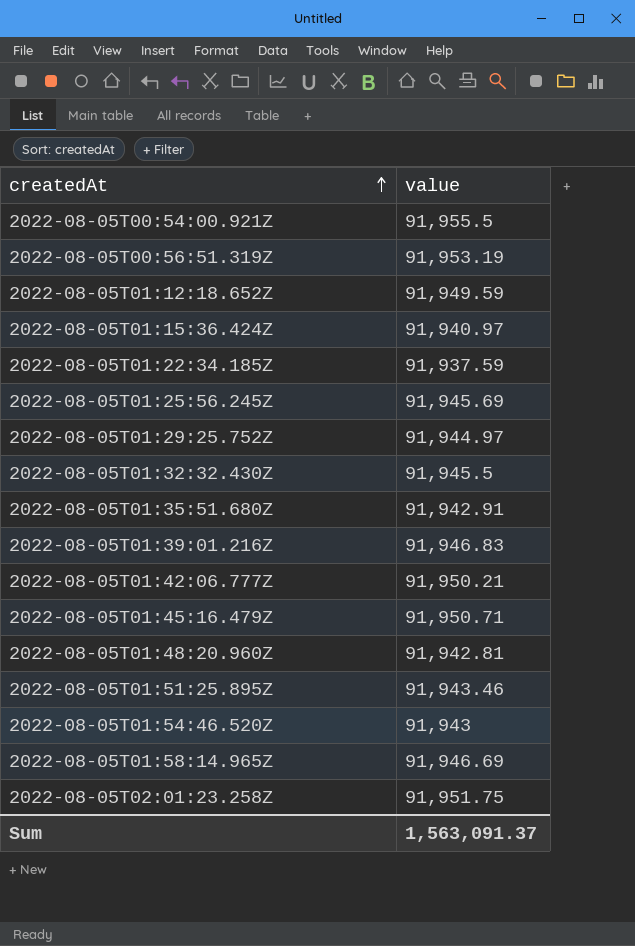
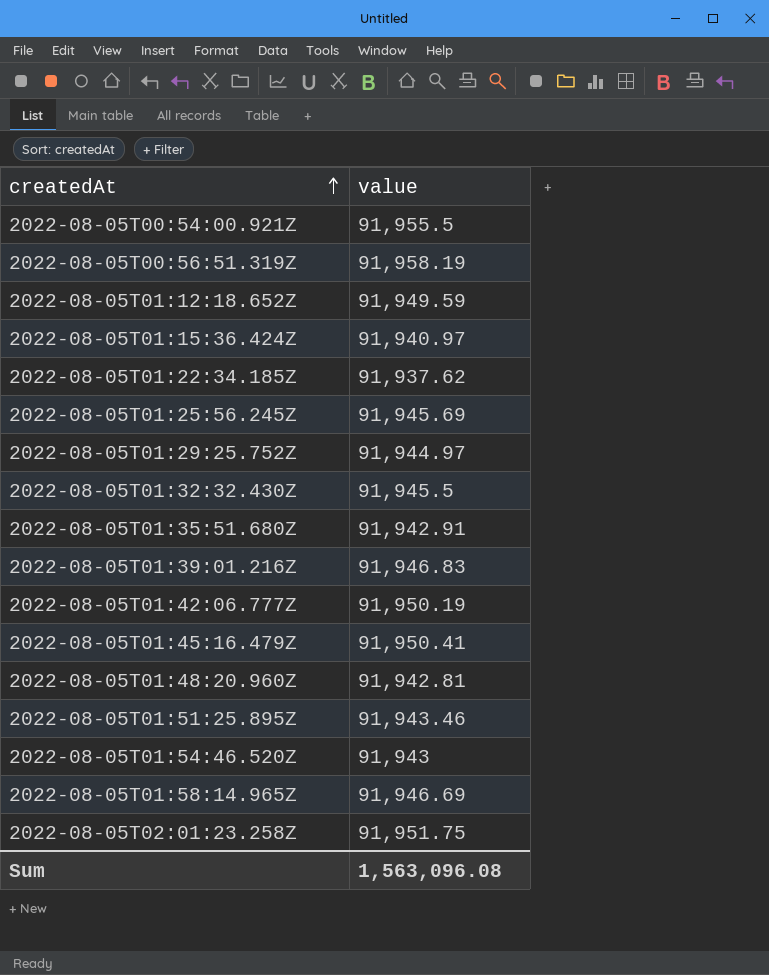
2022-08-05T00:56:51.319Z | value: 91,953.19 -> 91,958.19
2022-08-05T01:22:34.185Z | value: 91,937.59 -> 91,937.62
2022-08-05T01:42:06.777Z | value: 91,950.21 -> 91,950.19
2022-08-05T01:45:16.479Z | value: 91,950.71 -> 91,950.41
Sum | value: 1,563,091.37 -> 1,563,096.08

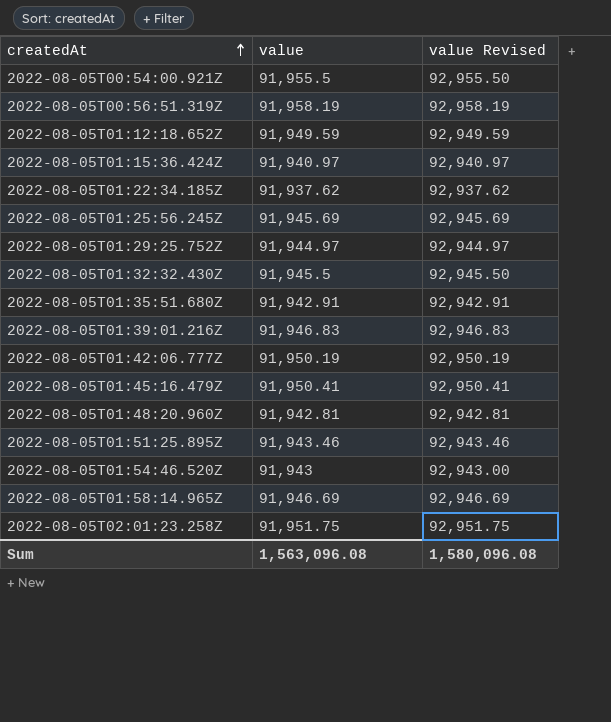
column value Revised | formula: none -> [value] + 1000

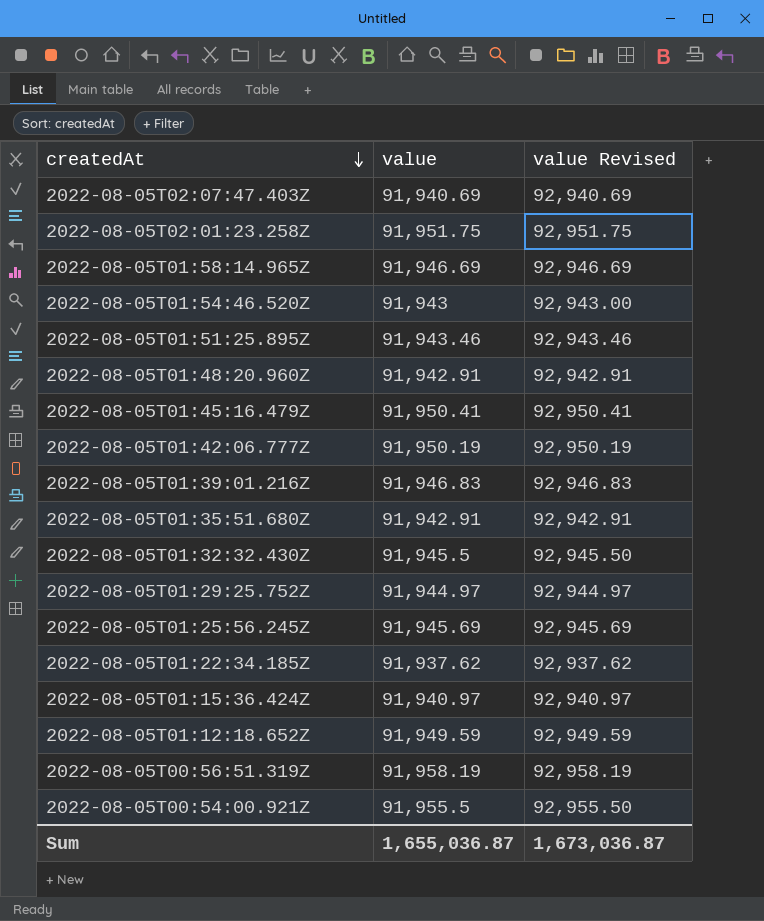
row order: createdAt ascending -> createdAt descending
row 2022-08-05T02:07:47.403Z: none -> 91,940.69 | 92,940.69
2022-08-05T01:48:20.960Z | value: 91,942.81 -> 91,942.91
2022-08-05T01:48:20.960Z | value Revised: 92,942.81 -> 92,942.91
Sum | value: 1,563,096.08 -> 1,655,036.87
Sum | value Revised: 1,580,096.08 -> 1,673,036.87

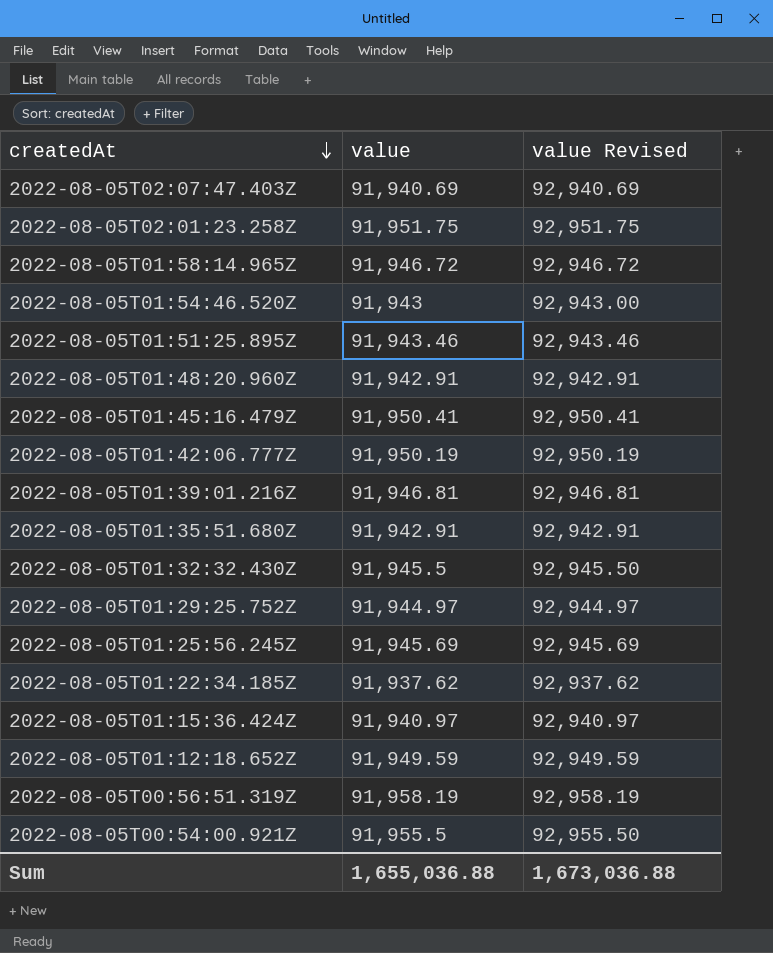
2022-08-05T01:58:14.965Z | value: 91,946.69 -> 91,946.72
2022-08-05T01:58:14.965Z | value Revised: 92,946.69 -> 92,946.72
2022-08-05T01:39:01.216Z | value: 91,946.83 -> 91,946.81
2022-08-05T01:39:01.216Z | value Revised: 92,946.83 -> 92,946.81
Sum | value: 1,655,036.87 -> 1,655,036.88
Sum | value Revised: 1,673,036.87 -> 1,673,036.88

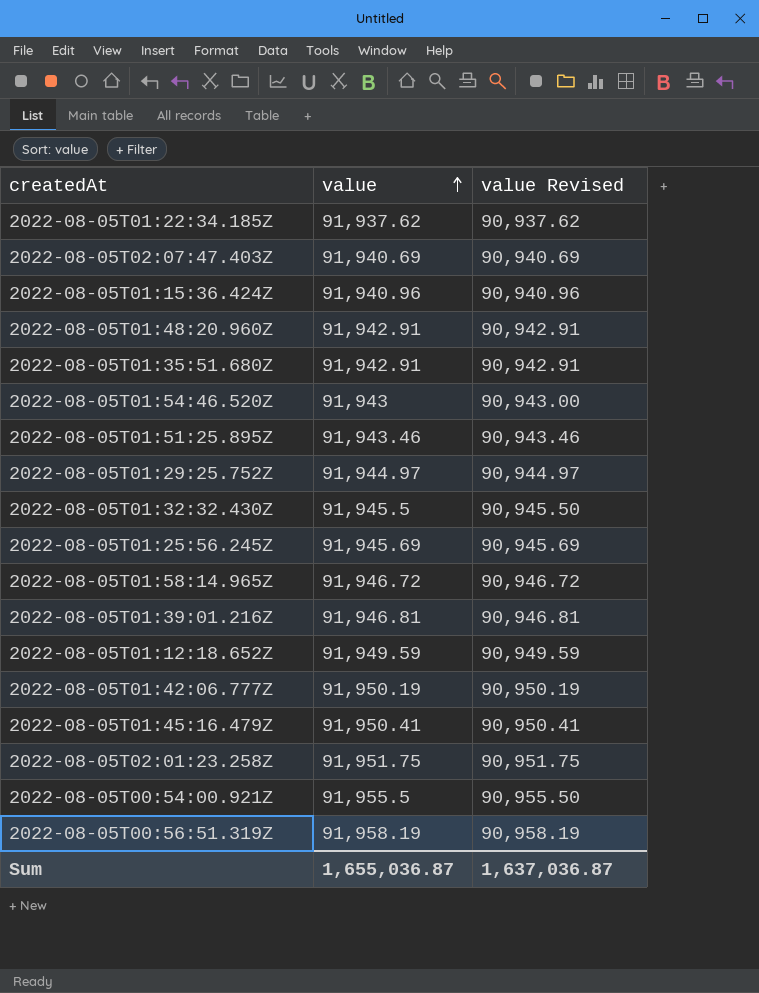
row order: createdAt descending -> value ascending
column value Revised | formula: [value] + 1000 -> [value] - 1000
2022-08-05T01:15:36.424Z | value: 91,940.97 -> 91,940.96
Sum | value: 1,655,036.88 -> 1,655,036.87
Sum | value Revised: 1,673,036.88 -> 1,637,036.87

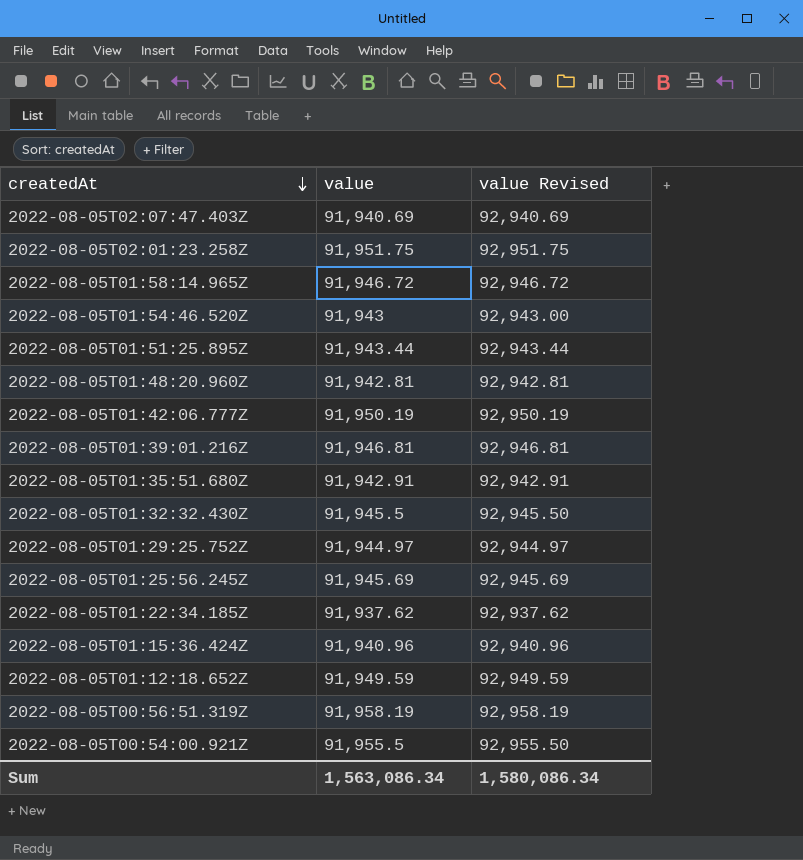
row order: value ascending -> createdAt descending
column value Revised | formula: [value] - 1000 -> [value] + 1000
row 2022-08-05T01:45:16.479Z: 91,950.41 | 90,950.41 -> none
2022-08-05T01:51:25.895Z | value: 91,943.46 -> 91,943.44
2022-08-05T01:48:20.960Z | value: 91,942.91 -> 91,942.81
Sum | value: 1,655,036.87 -> 1,563,086.34
Sum | value Revised: 1,637,036.87 -> 1,580,086.34

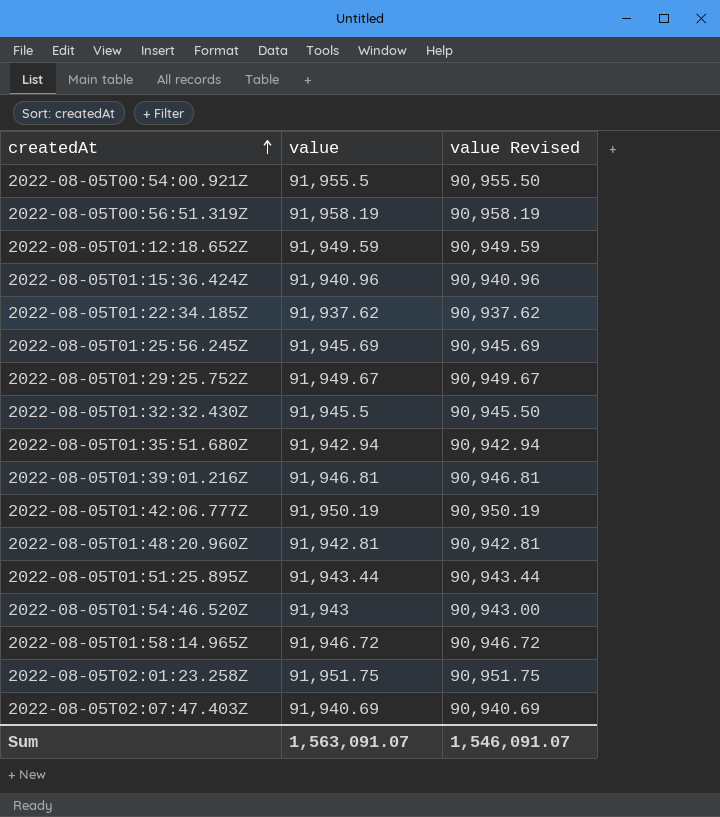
row order: createdAt descending -> createdAt ascending
column value Revised | formula: [value] + 1000 -> [value] - 1000
2022-08-05T01:29:25.752Z | value: 91,944.97 -> 91,949.67
2022-08-05T01:35:51.680Z | value: 91,942.91 -> 91,942.94
Sum | value: 1,563,086.34 -> 1,563,091.07
Sum | value Revised: 1,580,086.34 -> 1,546,091.07

